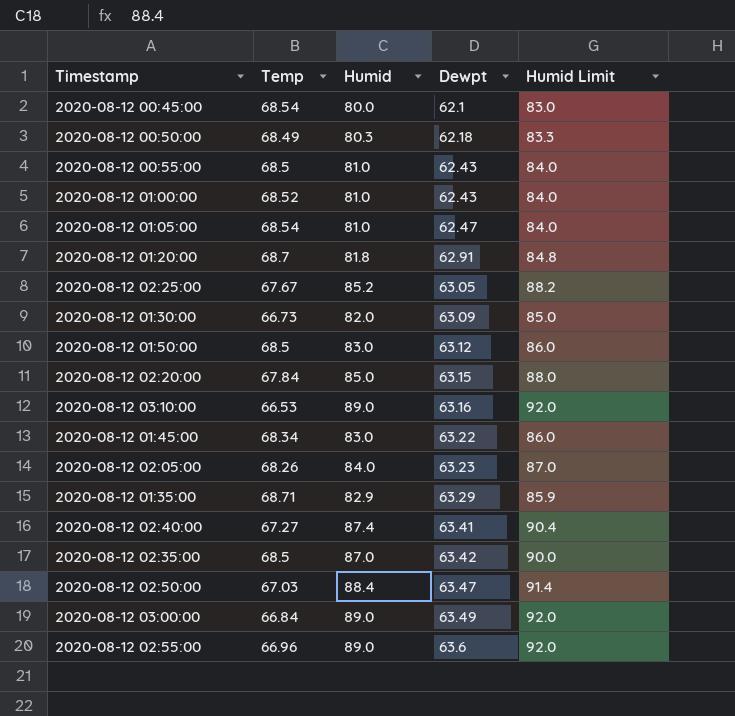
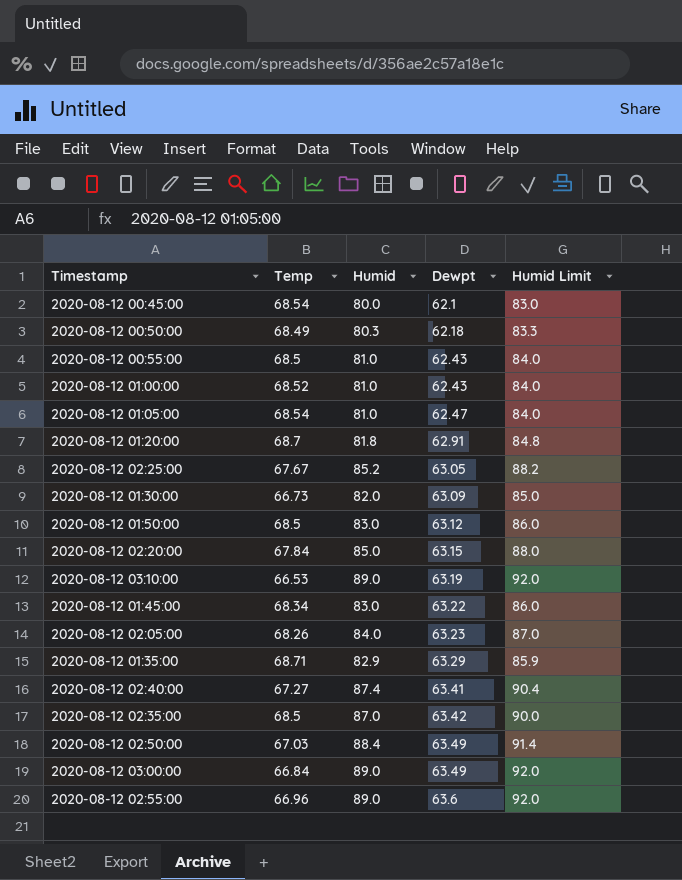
2020-08-12 03:10:00 | Dewpt: 63.16 -> 63.19
2020-08-12 02:50:00 | Dewpt: 63.47 -> 63.49

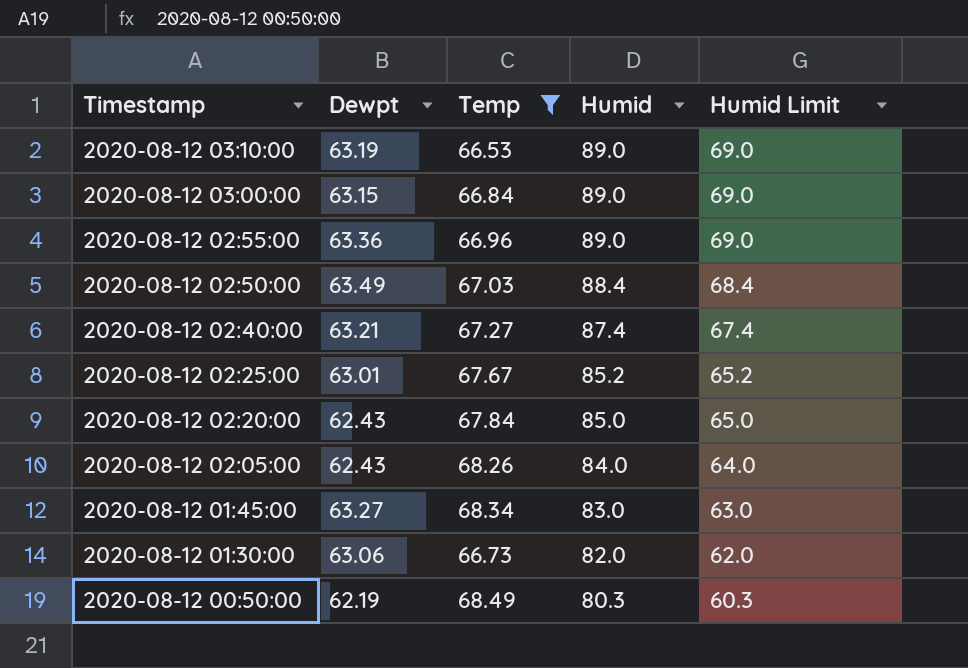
filter: none -> Temp <= 68.49
row order: Dewpt ascending -> Timestamp descending
column Dewpt | position: 4 -> 2
column Humid Limit | formula: [Humid] + 3 -> [Humid] - 20
2020-08-12 03:00:00 | Dewpt: 63.49 -> 63.15
2020-08-12 02:55:00 | Dewpt: 63.6 -> 63.36
2020-08-12 02:40:00 | Dewpt: 63.41 -> 63.21
2020-08-12 02:25:00 | Dewpt: 63.05 -> 63.01
2020-08-12 02:20:00 | Dewpt: 63.15 -> 62.43
2020-08-12 02:05:00 | Dewpt: 63.23 -> 62.43
2020-08-12 01:45:00 | Dewpt: 63.22 -> 63.27
2020-08-12 01:30:00 | Dewpt: 63.09 -> 63.06
2020-08-12 00:50:00 | Dewpt: 62.18 -> 62.19

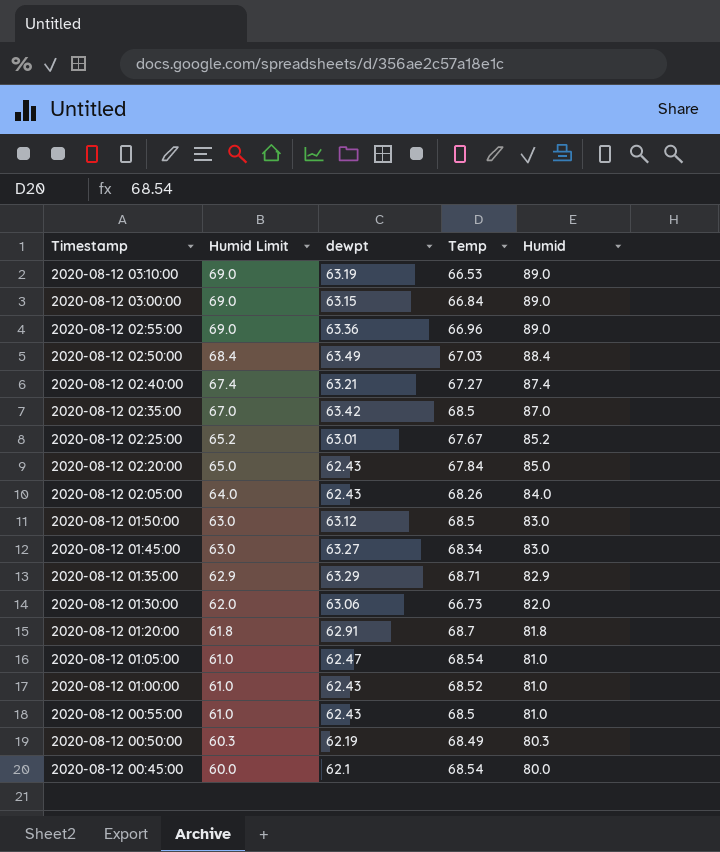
filter: Temp <= 68.49 -> none
column Humid Limit | position: 5 -> 2
column name: Dewpt -> dewpt

